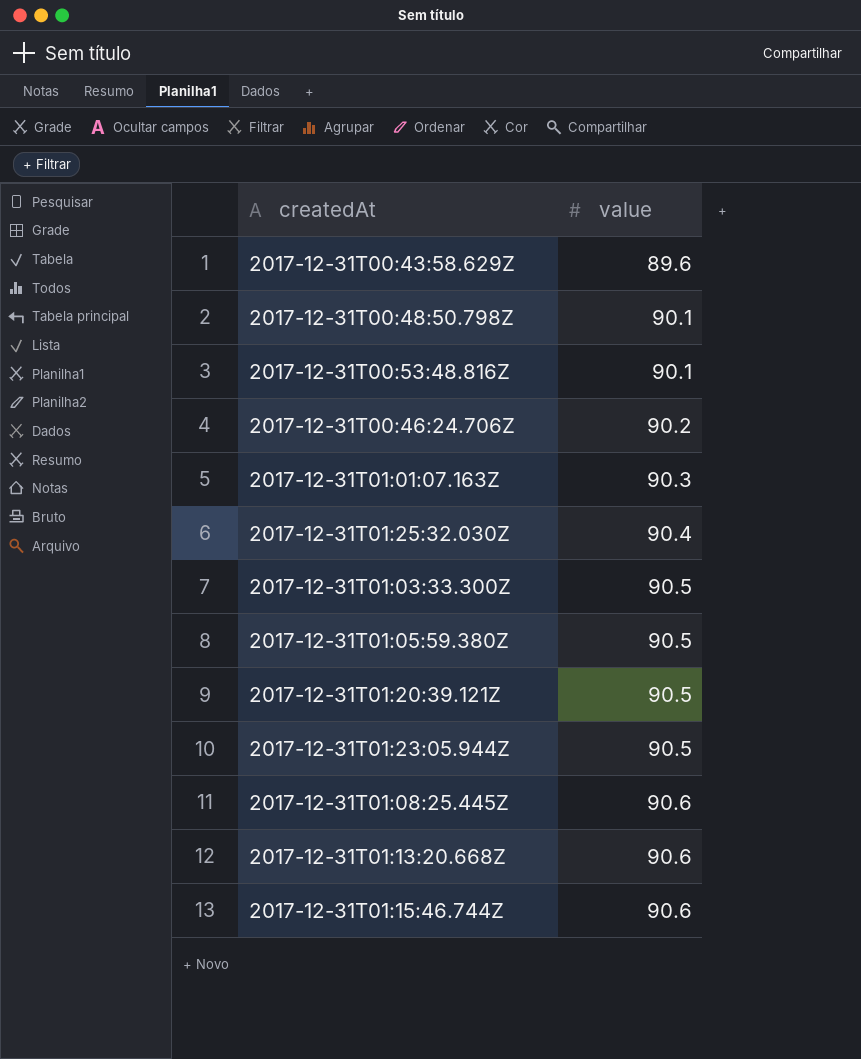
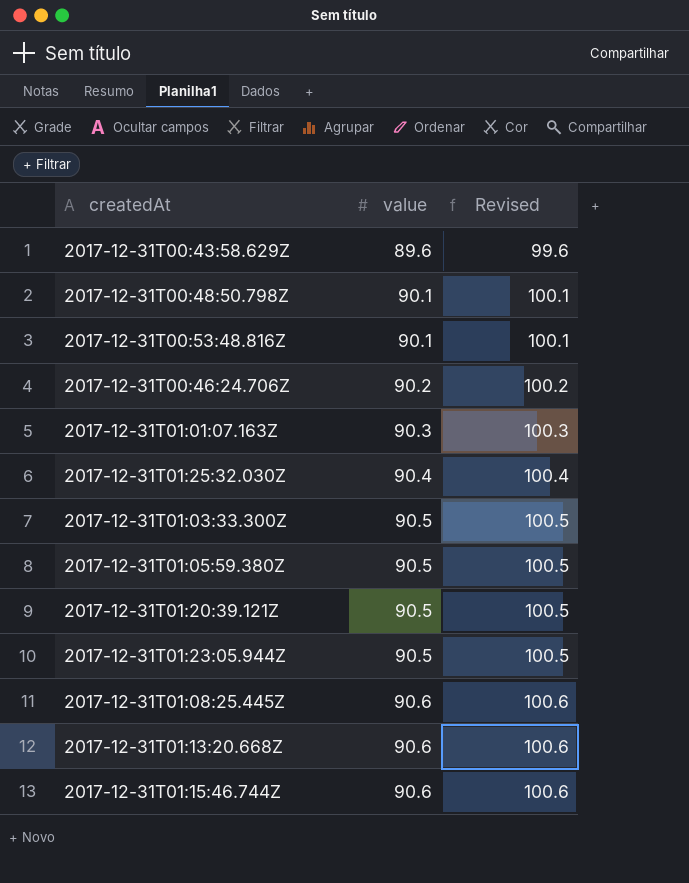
column Revised | formula: none -> [value] + 10

